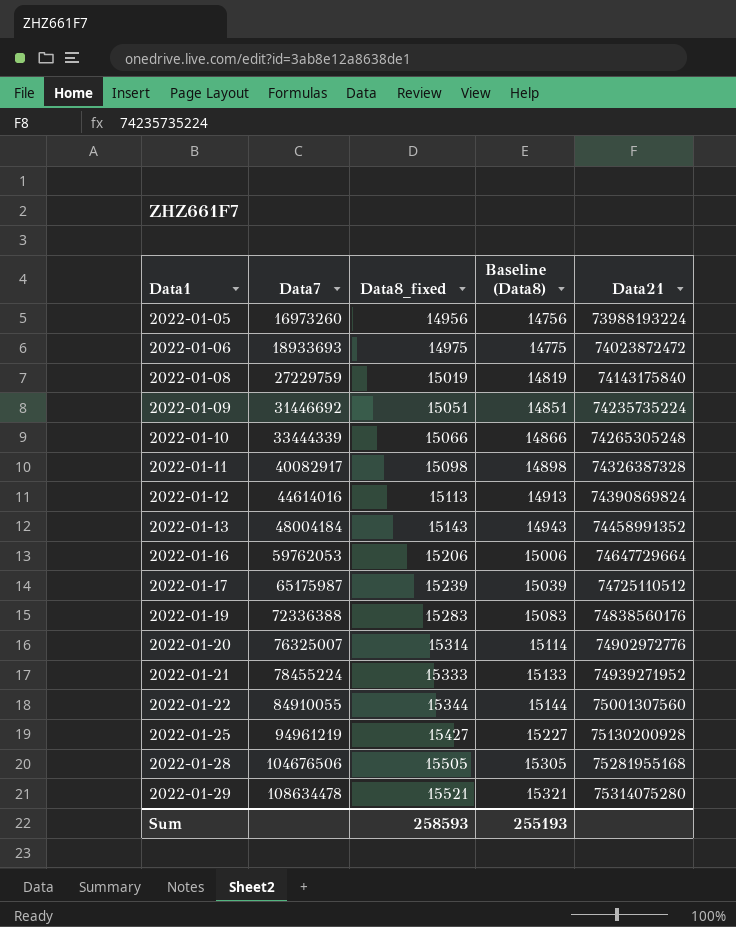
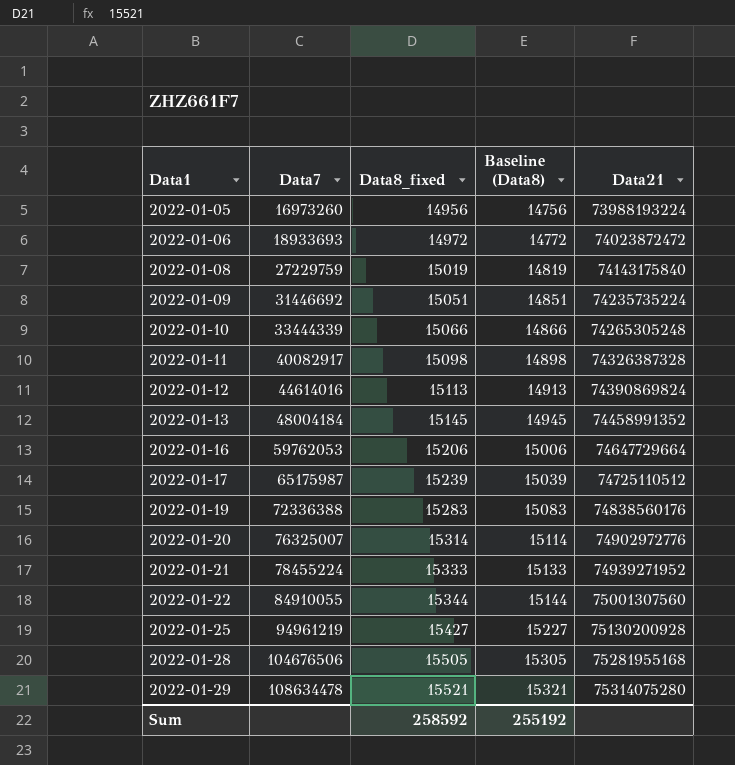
2022-01-06 | Data8_fixed: 14975 -> 14972
2022-01-06 | Baseline (Data8): 14775 -> 14772
2022-01-13 | Data8_fixed: 15143 -> 15145
2022-01-13 | Baseline (Data8): 14943 -> 14945
Sum | Data8_fixed: 258593 -> 258592
Sum | Baseline (Data8): 255193 -> 255192

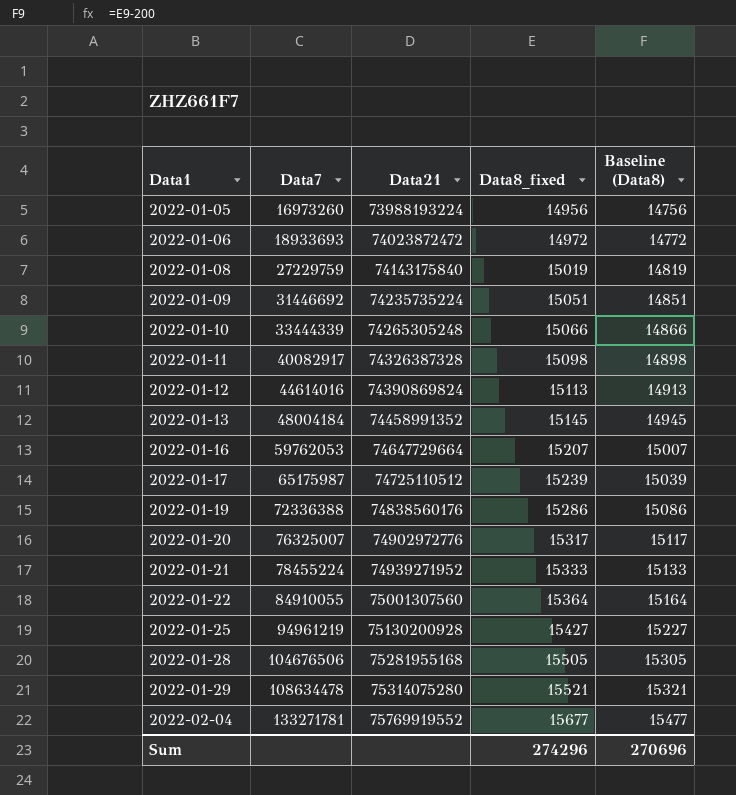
column Data21 | position: 5 -> 3
2022-01-16 | Data8_fixed: 15206 -> 15207
2022-01-16 | Baseline (Data8): 15006 -> 15007
2022-01-19 | Data8_fixed: 15283 -> 15286
2022-01-19 | Baseline (Data8): 15083 -> 15086
2022-01-20 | Data8_fixed: 15314 -> 15317
2022-01-20 | Baseline (Data8): 15114 -> 15117
2022-01-22 | Data8_fixed: 15344 -> 15364
2022-01-22 | Baseline (Data8): 15144 -> 15164
row 2022-02-04: none -> 133271781 | 75769919552 | 15677 | 15477
Sum | Data8_fixed: 258592 -> 274296
Sum | Baseline (Data8): 255192 -> 270696

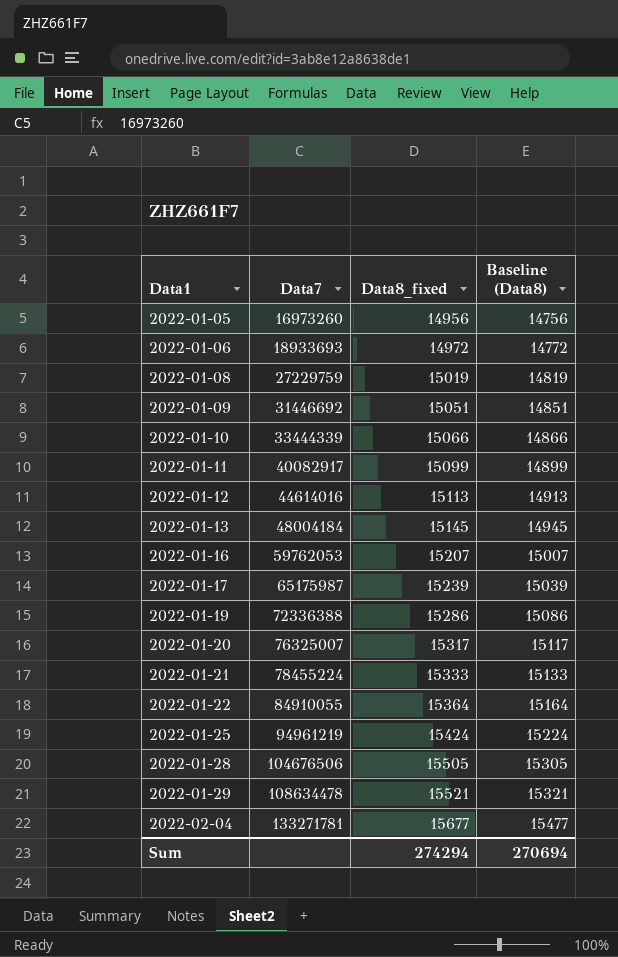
column Data21 | position: 3 -> none
2022-01-11 | Data8_fixed: 15098 -> 15099
2022-01-11 | Baseline (Data8): 14898 -> 14899
2022-01-25 | Data8_fixed: 15427 -> 15424
2022-01-25 | Baseline (Data8): 15227 -> 15224
Sum | Data8_fixed: 274296 -> 274294
Sum | Baseline (Data8): 270696 -> 270694

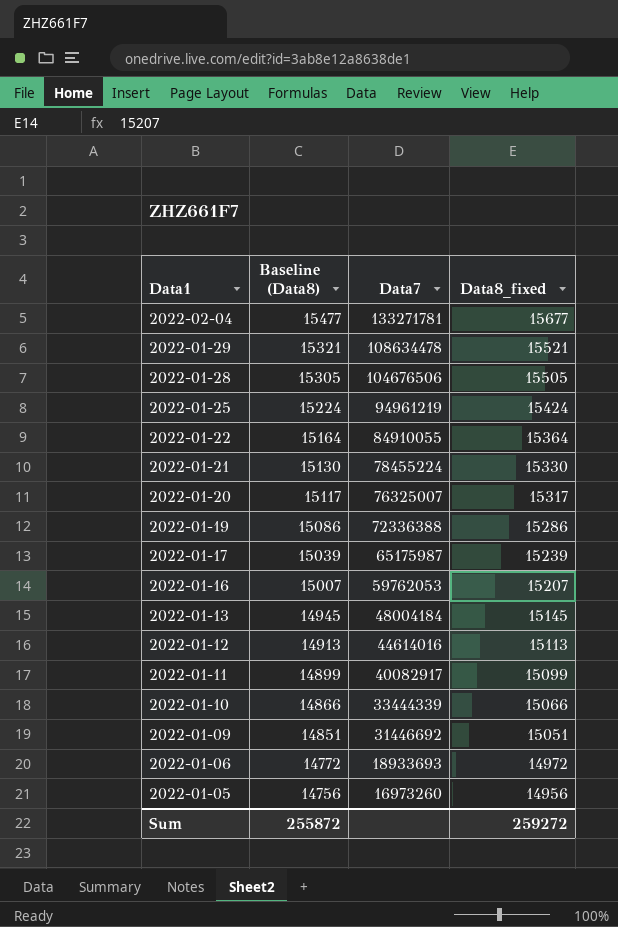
row order: Data1 ascending -> Data1 descending
column Baseline (Data8) | position: 4 -> 2
row 2022-01-08: 27229759 | 15019 | 14819 -> none
2022-01-21 | Baseline (Data8): 15133 -> 15130
2022-01-21 | Data8_fixed: 15333 -> 15330
Sum | Baseline (Data8): 270694 -> 255872
Sum | Data8_fixed: 274294 -> 259272

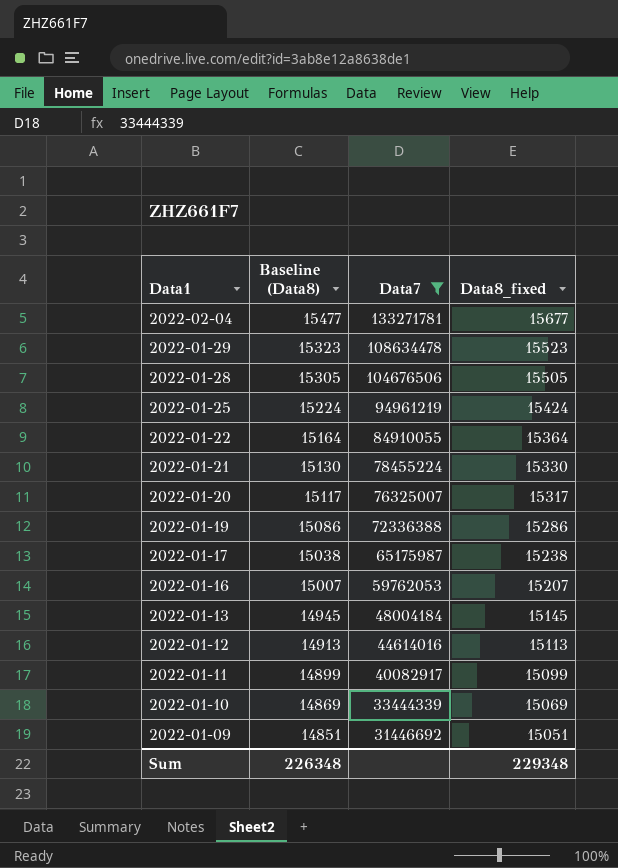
filter: none -> Data7 >= 31446692
2022-01-29 | Baseline (Data8): 15321 -> 15323
2022-01-29 | Data8_fixed: 15521 -> 15523
2022-01-17 | Baseline (Data8): 15039 -> 15038
2022-01-17 | Data8_fixed: 15239 -> 15238
2022-01-10 | Baseline (Data8): 14866 -> 14869
2022-01-10 | Data8_fixed: 15066 -> 15069
Sum | Baseline (Data8): 255872 -> 226348
Sum | Data8_fixed: 259272 -> 229348

